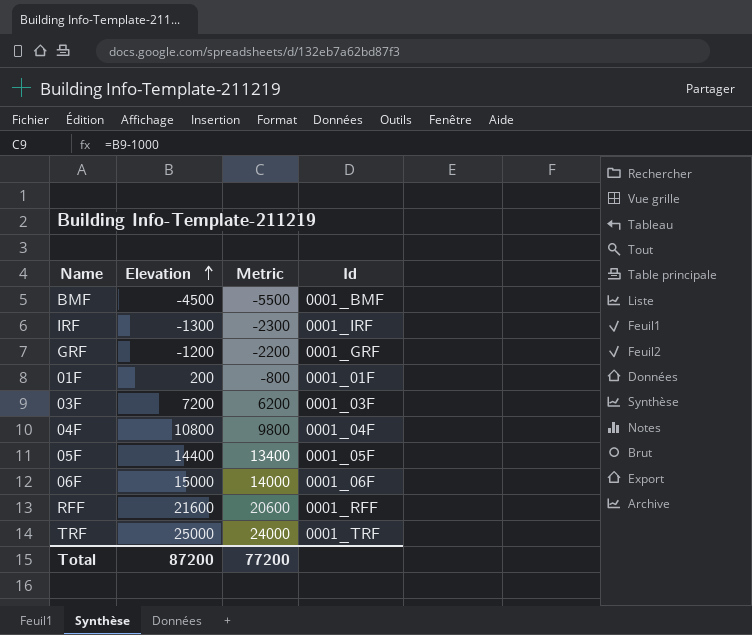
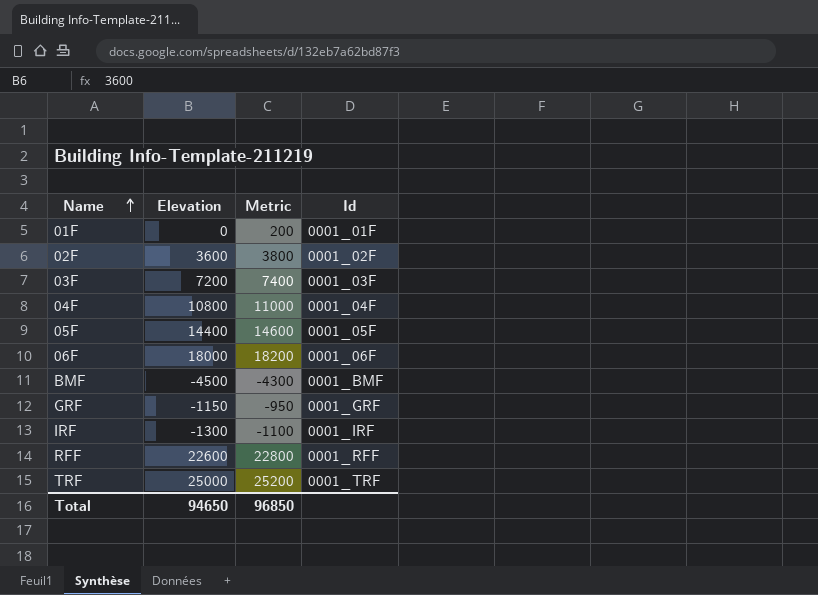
row order: Elevation ascending -> Name ascending
column Metric | formula: [Elevation] - 1000 -> [Elevation] + 200
01F | Elevation: 200 -> 0
row 02F: none -> 3600 | 3800 | 0001_02F
06F | Elevation: 15000 -> 18000
GRF | Elevation: -1200 -> -1150
RFF | Elevation: 21600 -> 22600
Total | Elevation: 87200 -> 94650
Total | Metric: 77200 -> 96850

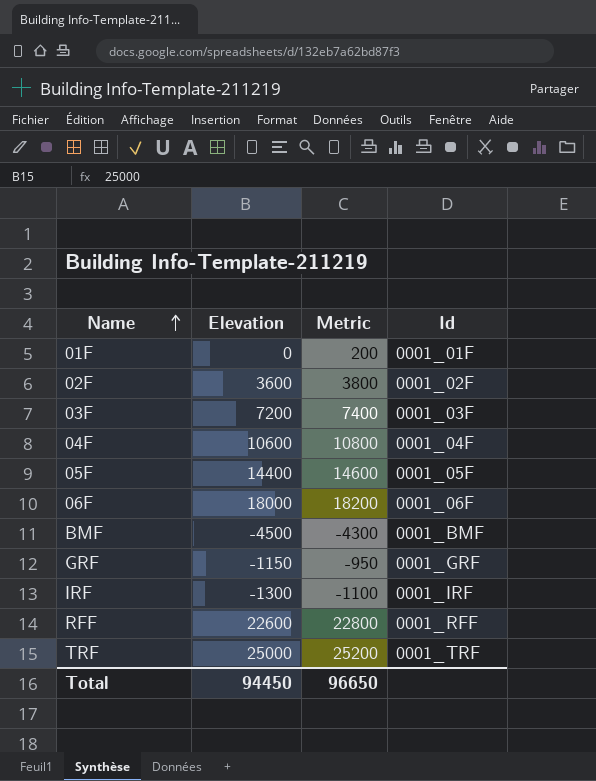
04F | Elevation: 10800 -> 10600
04F | Metric: 11000 -> 10800
Total | Elevation: 94650 -> 94450
Total | Metric: 96850 -> 96650

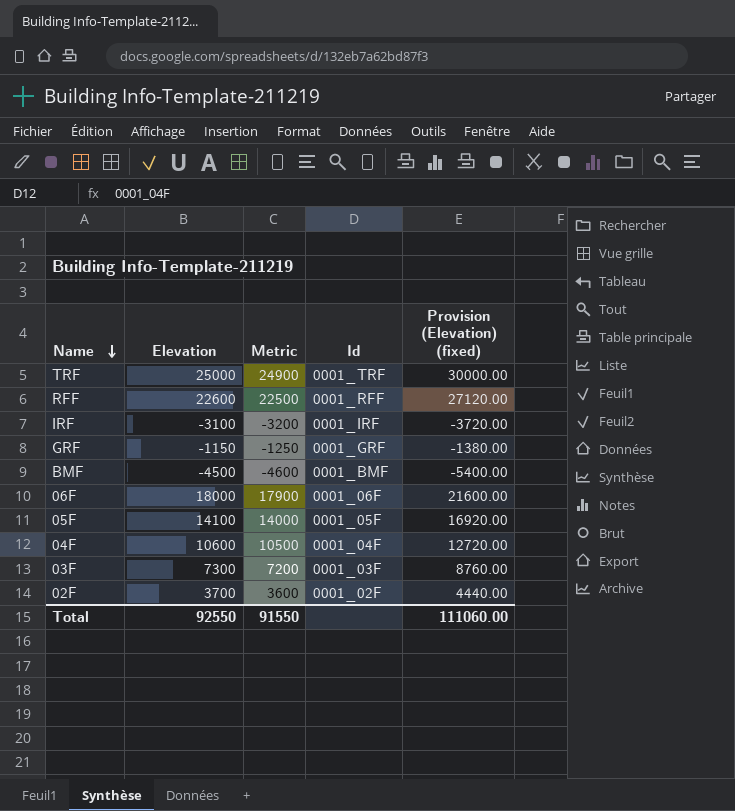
row order: Name ascending -> Name descending
column Metric | formula: [Elevation] + 200 -> [Elevation] - 100
column Provision (Elevation) (fixed) | formula: none -> [Elevation] * 1.2
row 01F: 0 | 200 | 0001_01F -> none
IRF | Elevation: -1300 -> -3100
05F | Elevation: 14400 -> 14100
03F | Elevation: 7200 -> 7300
02F | Elevation: 3600 -> 3700
Total | Elevation: 94450 -> 92550
Total | Metric: 96650 -> 91550

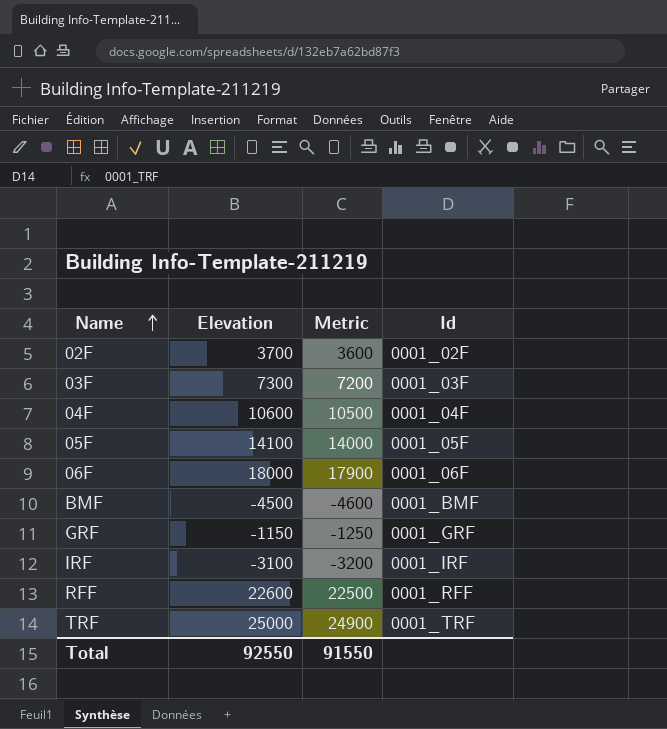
row order: Name descending -> Name ascending
column Provision (Elevation) (fixed) | formula: [Elevation] * 1.2 -> none

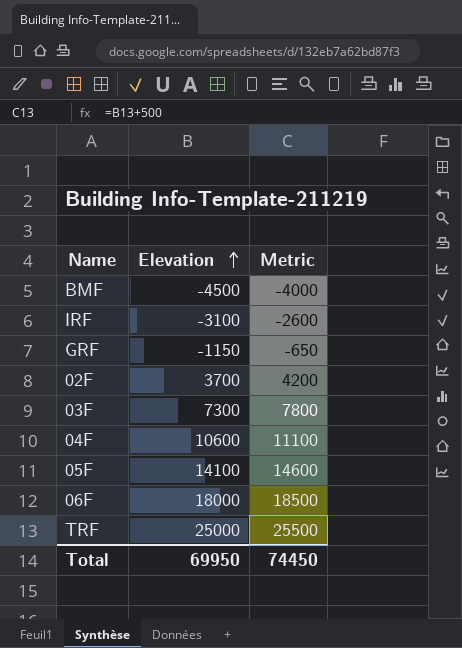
row order: Name ascending -> Elevation ascending
column Id | position: 4 -> none
column Metric | formula: [Elevation] - 100 -> [Elevation] + 500
row RFF: 22600 | 22500 | 0001_RFF -> none
Total | Elevation: 92550 -> 69950
Total | Metric: 91550 -> 74450

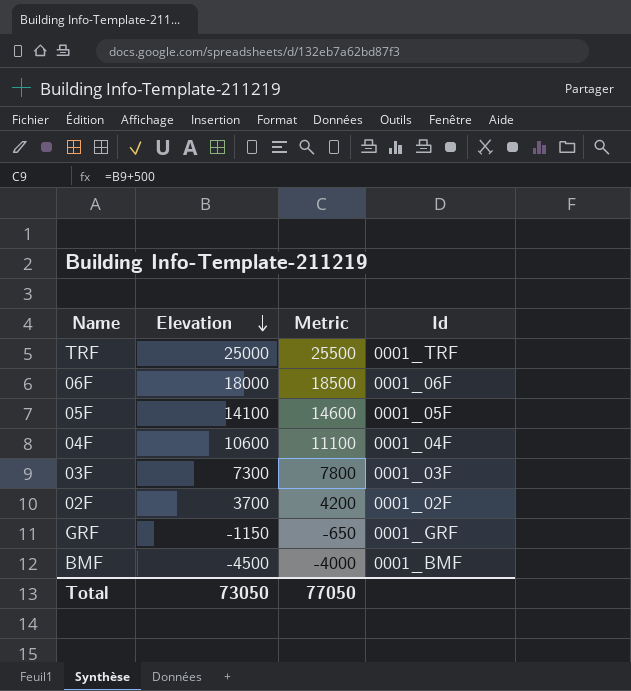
row order: Elevation ascending -> Elevation descending
column Id | position: none -> 4
row IRF: -3100 | -2600 -> none
Total | Elevation: 69950 -> 73050
Total | Metric: 74450 -> 77050

